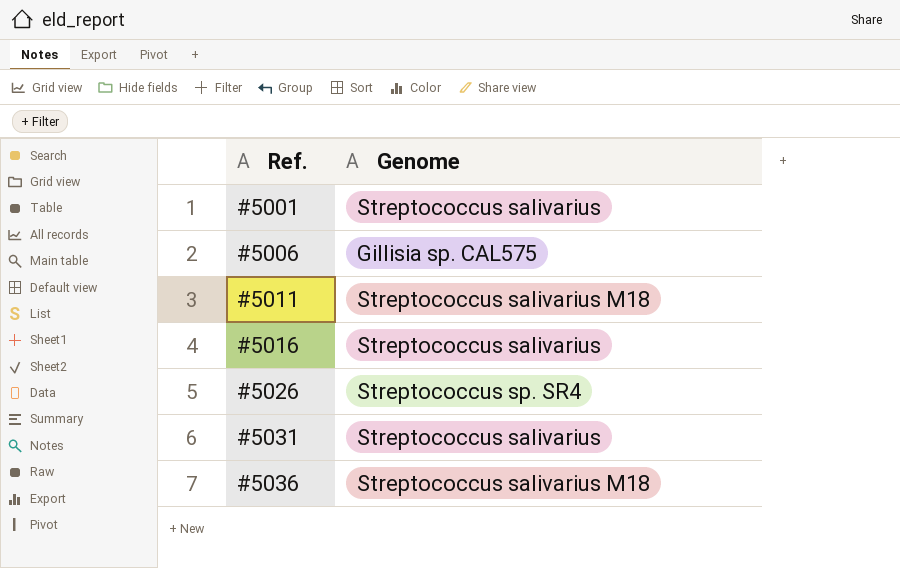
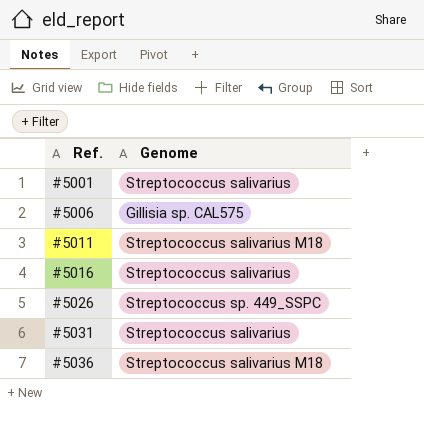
#5026 | Genome: Streptococcus sp. SR4 -> Streptococcus sp. 449_SSPC

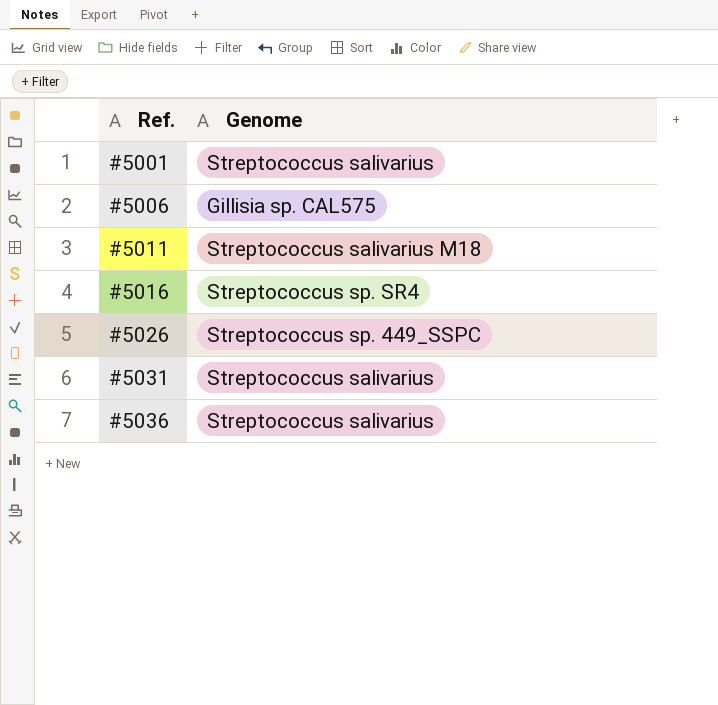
#5016 | Genome: Streptococcus salivarius -> Streptococcus sp. SR4
#5036 | Genome: Streptococcus salivarius M18 -> Streptococcus salivarius

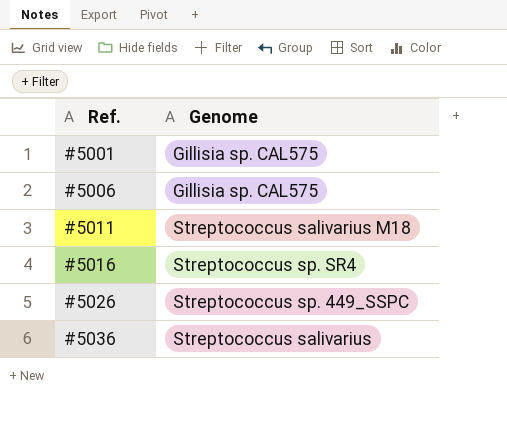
row #5031: Streptococcus salivarius -> none
#5001 | Genome: Streptococcus salivarius -> Gillisia sp. CAL575

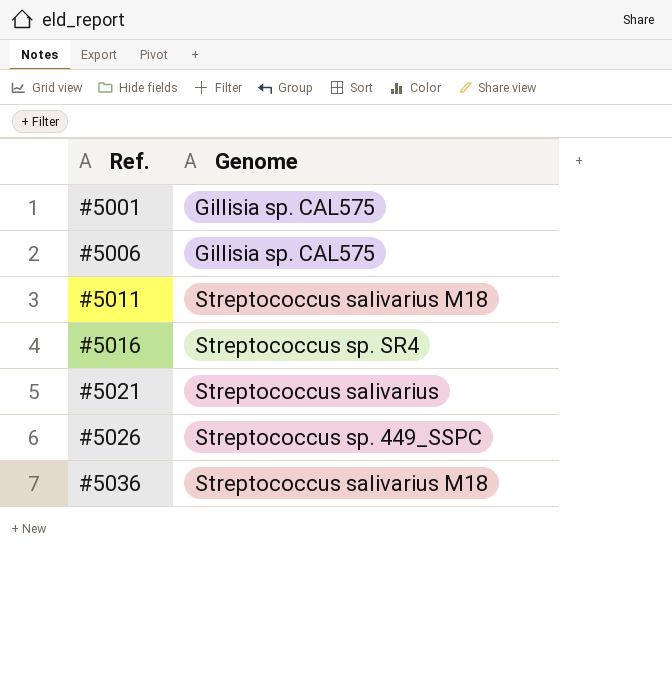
row #5021: none -> Streptococcus salivarius
#5036 | Genome: Streptococcus salivarius -> Streptococcus salivarius M18

